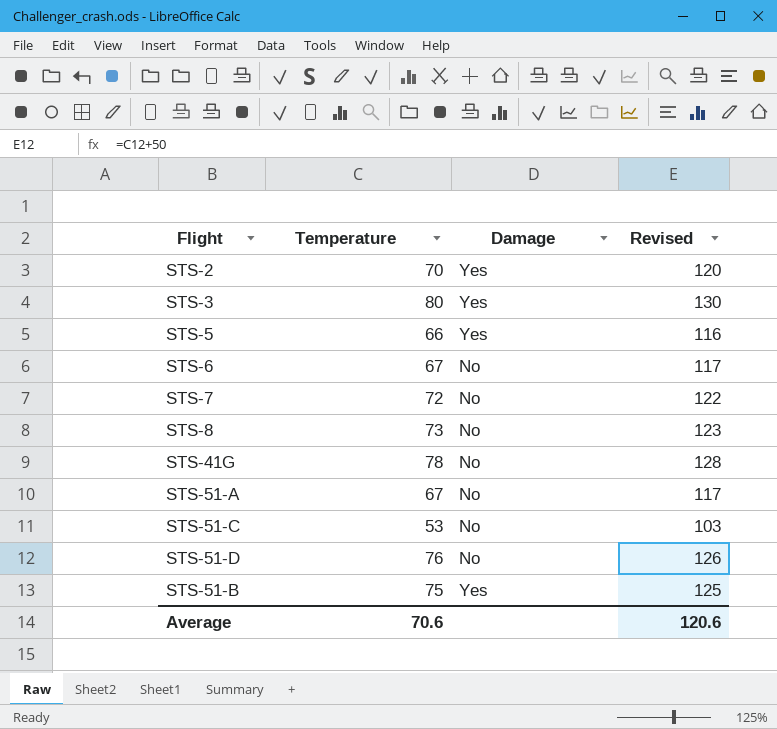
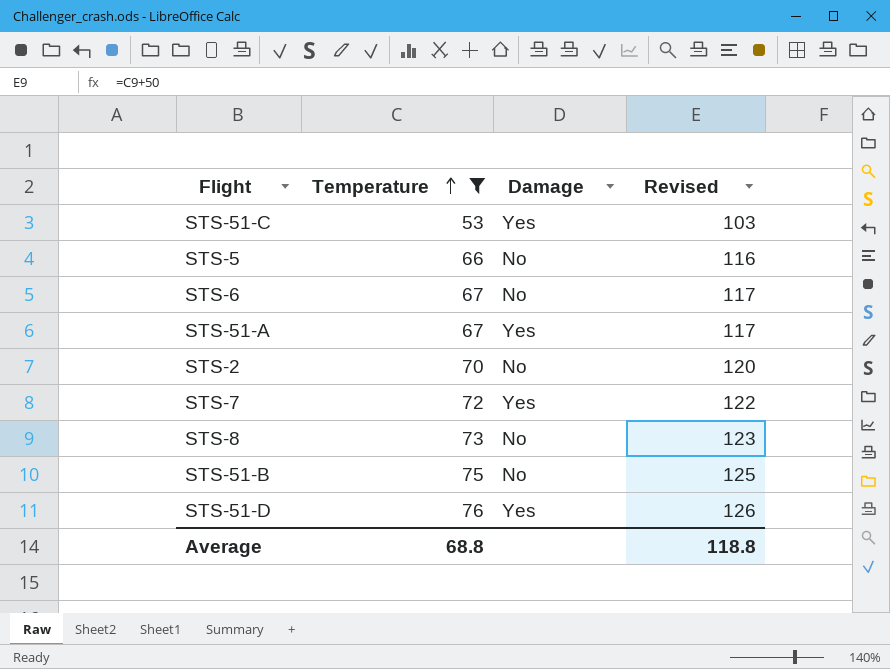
filter: none -> Temperature <= 76
row order: none -> Temperature ascending
STS-51-C | Damage: No -> Yes
STS-5 | Damage: Yes -> No
STS-51-A | Damage: No -> Yes
STS-2 | Damage: Yes -> No
STS-7 | Damage: No -> Yes
STS-51-B | Damage: Yes -> No
STS-51-D | Damage: No -> Yes
Average | Temperature: 70.6 -> 68.8
Average | Revised: 120.6 -> 118.8

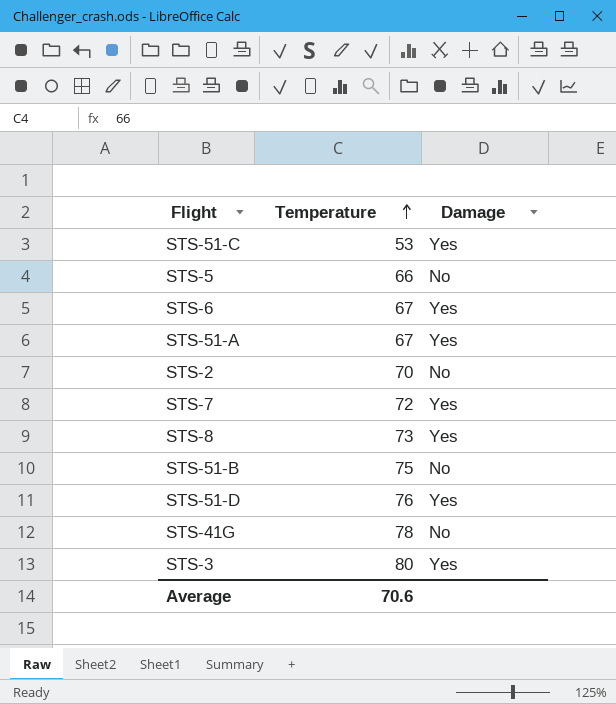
filter: Temperature <= 76 -> none
column Revised | formula: [Temperature] + 50 -> none
STS-6 | Damage: No -> Yes
STS-8 | Damage: No -> Yes
Average | Temperature: 68.8 -> 70.6

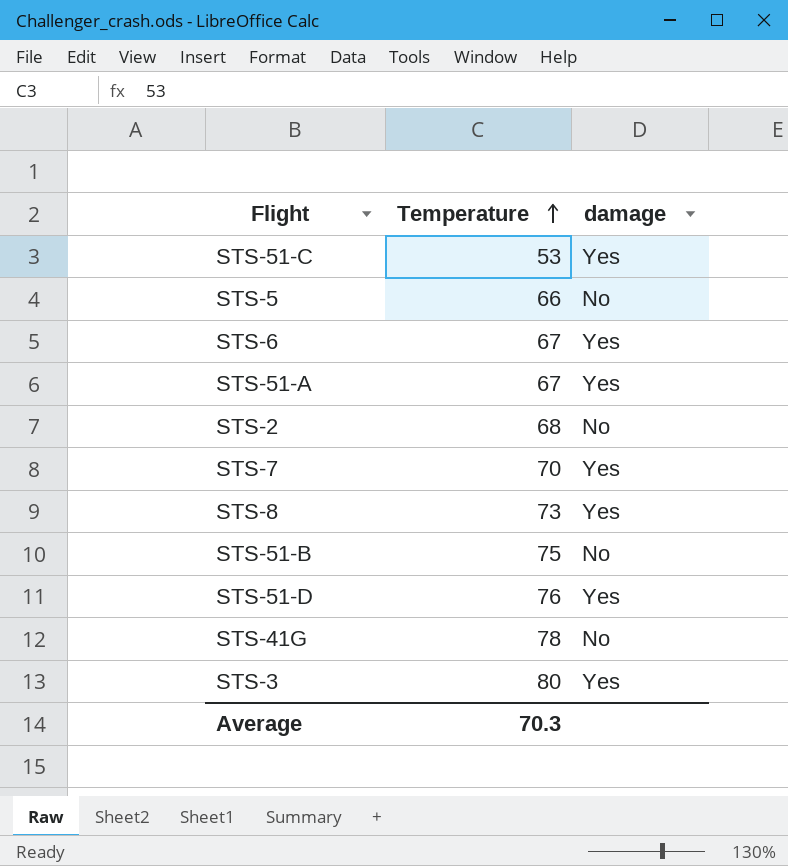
column name: Damage -> damage
STS-2 | Temperature: 70 -> 68
STS-7 | Temperature: 72 -> 70
Average | Temperature: 70.6 -> 70.3

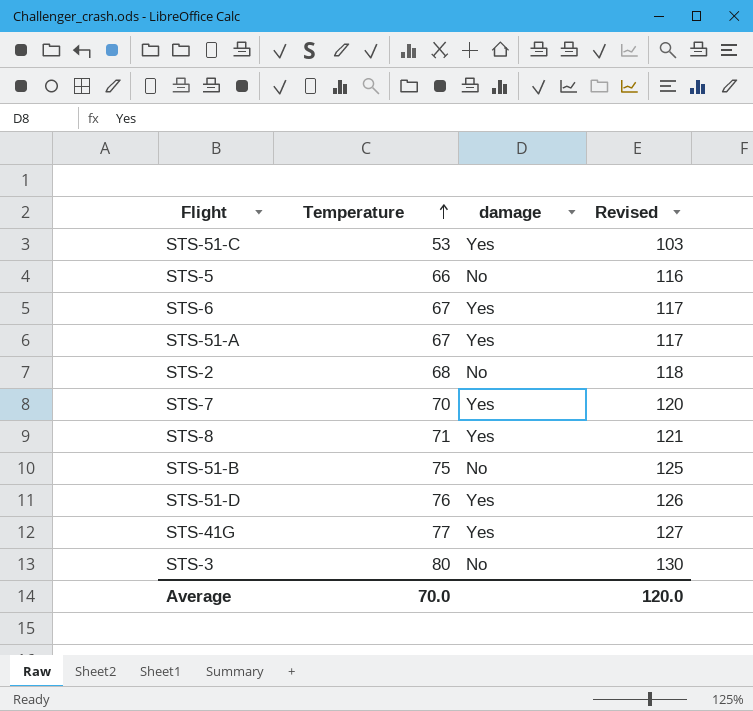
column Revised | formula: none -> [Temperature] + 50
STS-8 | Temperature: 73 -> 71
STS-41G | Temperature: 78 -> 77
STS-41G | damage: No -> Yes
STS-3 | damage: Yes -> No
Average | Temperature: 70.3 -> 70.0

